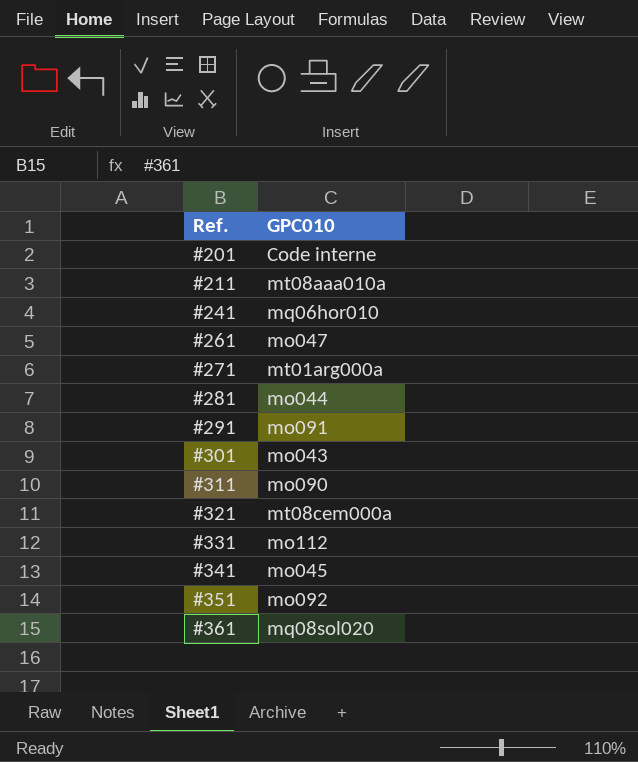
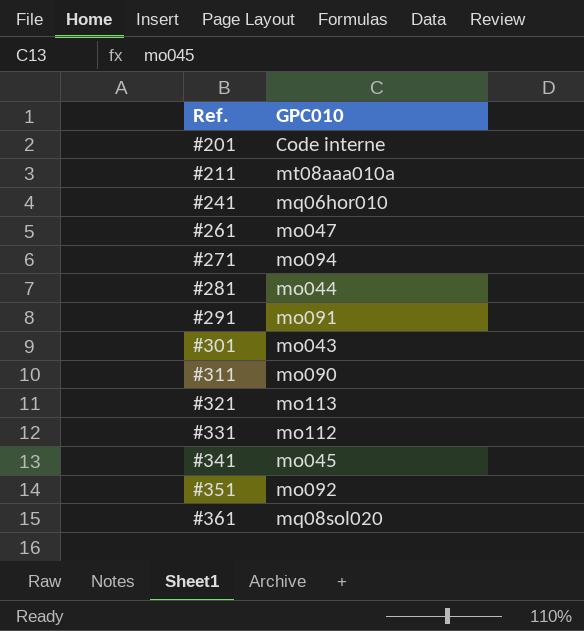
#271 | GPC010: mt01arg000a -> mo094
#321 | GPC010: mt08cem000a -> mo113

